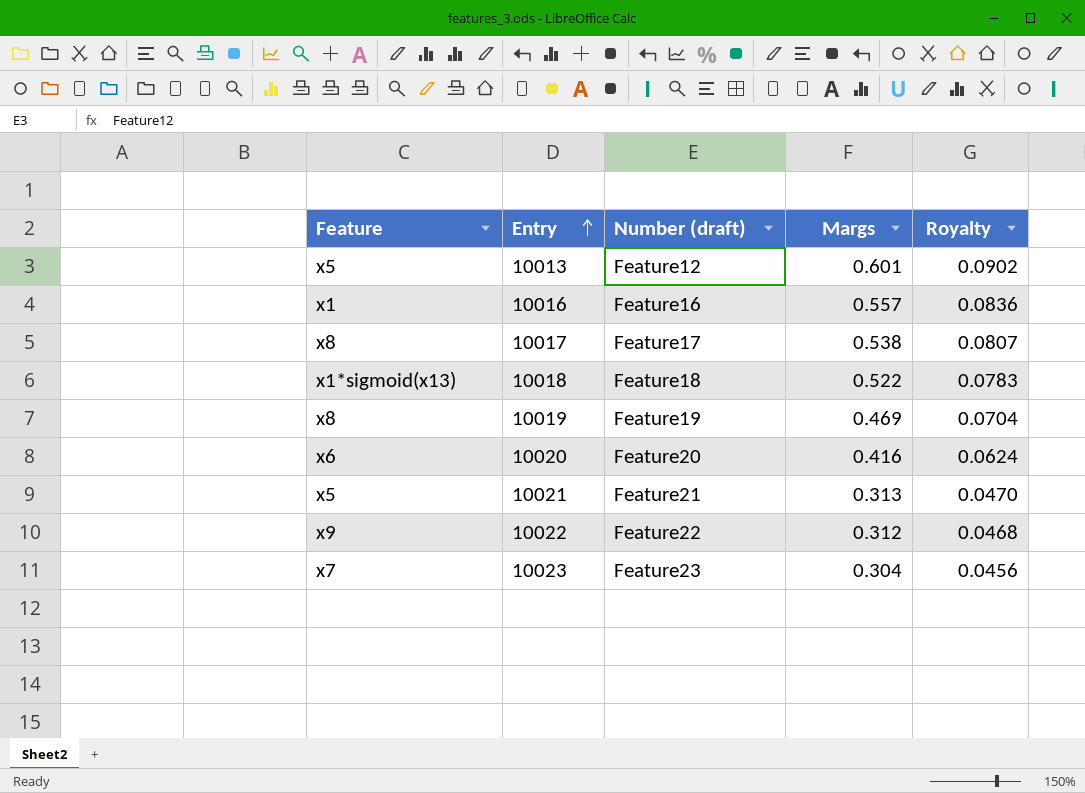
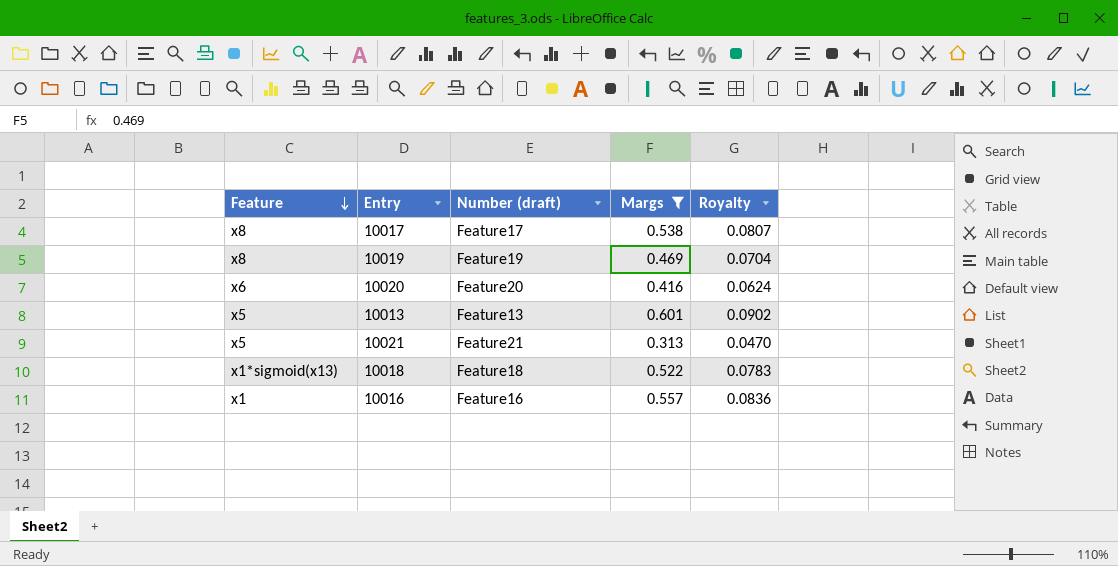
filter: none -> Margs >= 0.313
row order: Entry ascending -> Feature descending
10013 | Number (draft): Feature12 -> Feature13

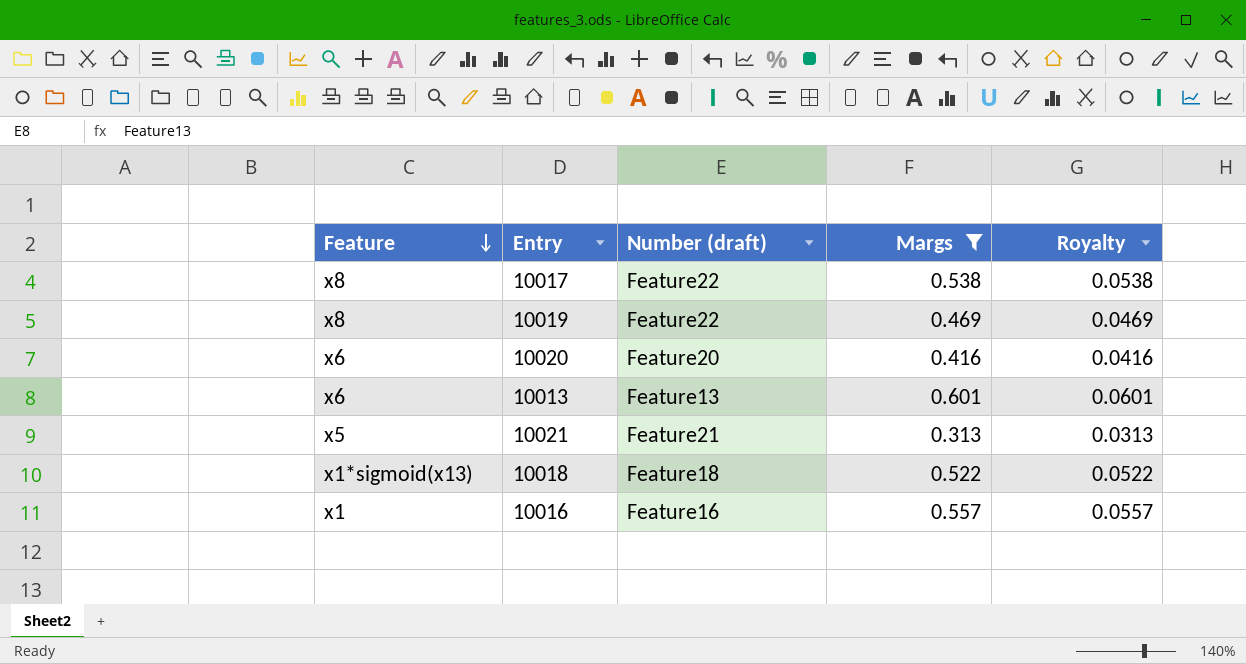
column Royalty | formula: [Margs] * 0.15 -> [Margs] * 0.1
10017 | Number (draft): Feature17 -> Feature22
10019 | Number (draft): Feature19 -> Feature22
10013 | Feature: x5 -> x6

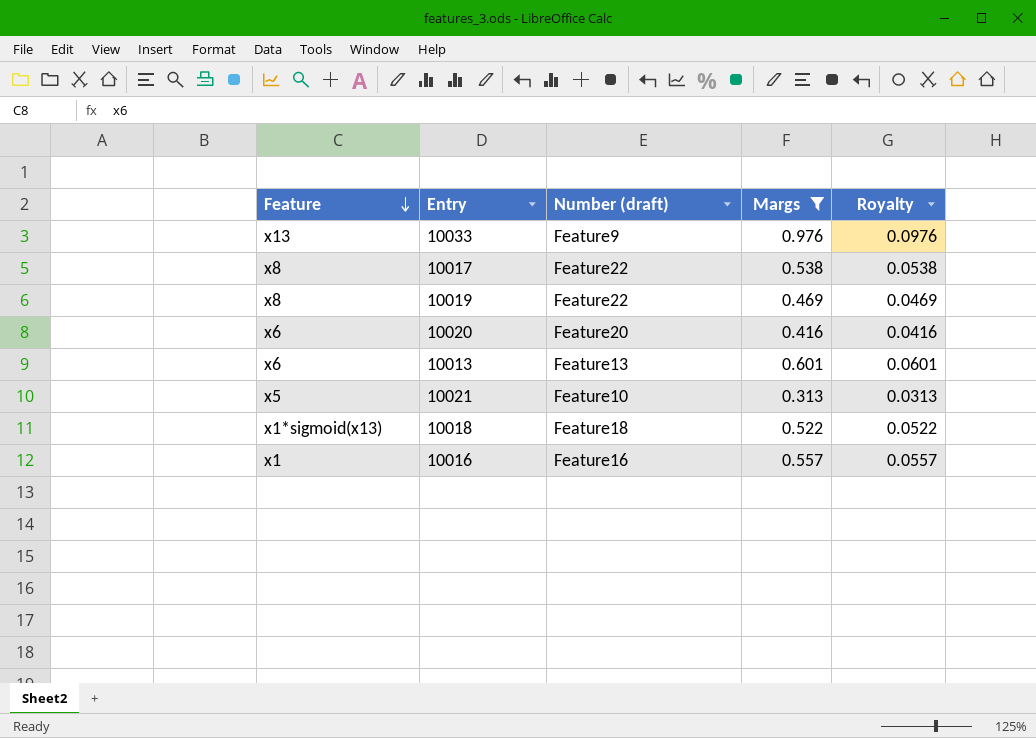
row 10033: none -> x13 | Feature9 | 0.976 | 0.0976
10021 | Number (draft): Feature21 -> Feature10

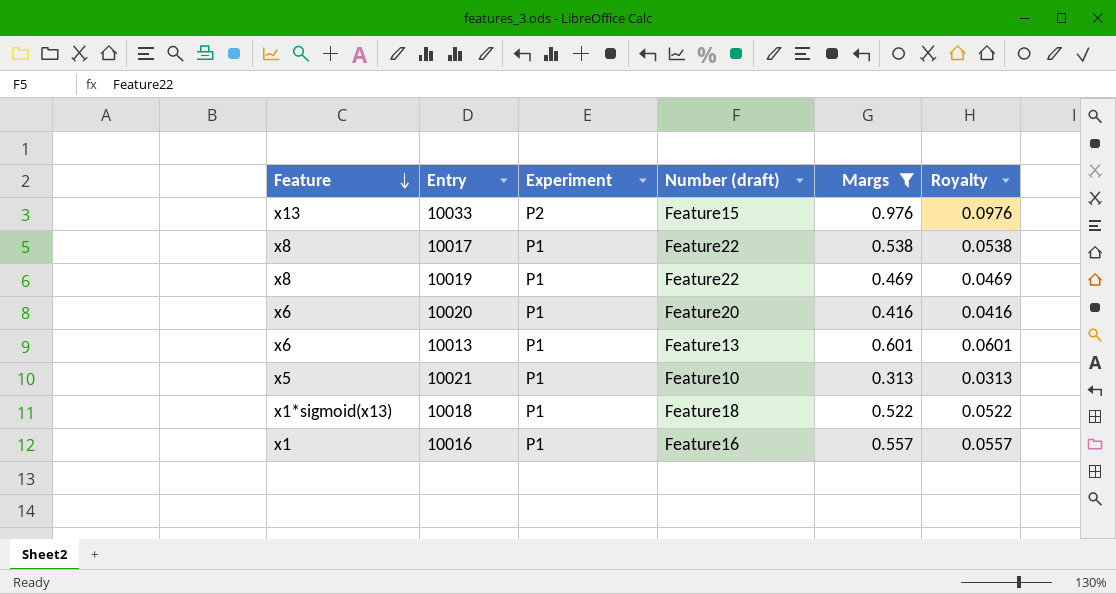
column Experiment | position: none -> 3
10033 | Number (draft): Feature9 -> Feature15

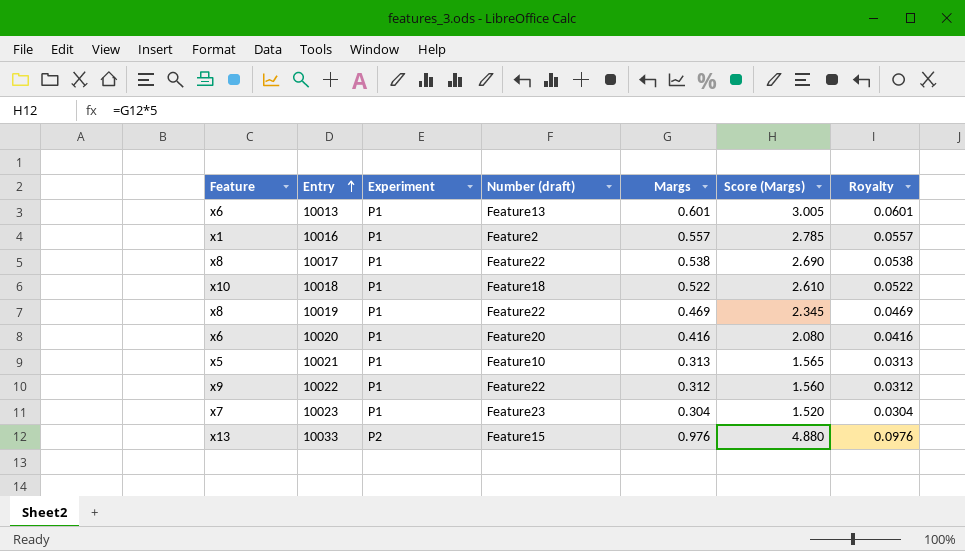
filter: Margs >= 0.313 -> none
row order: Feature descending -> Entry ascending
column Score (Margs) | formula: none -> [Margs] * 5
10016 | Number (draft): Feature16 -> Feature2
10018 | Feature: x1*sigmoid(x13) -> x10

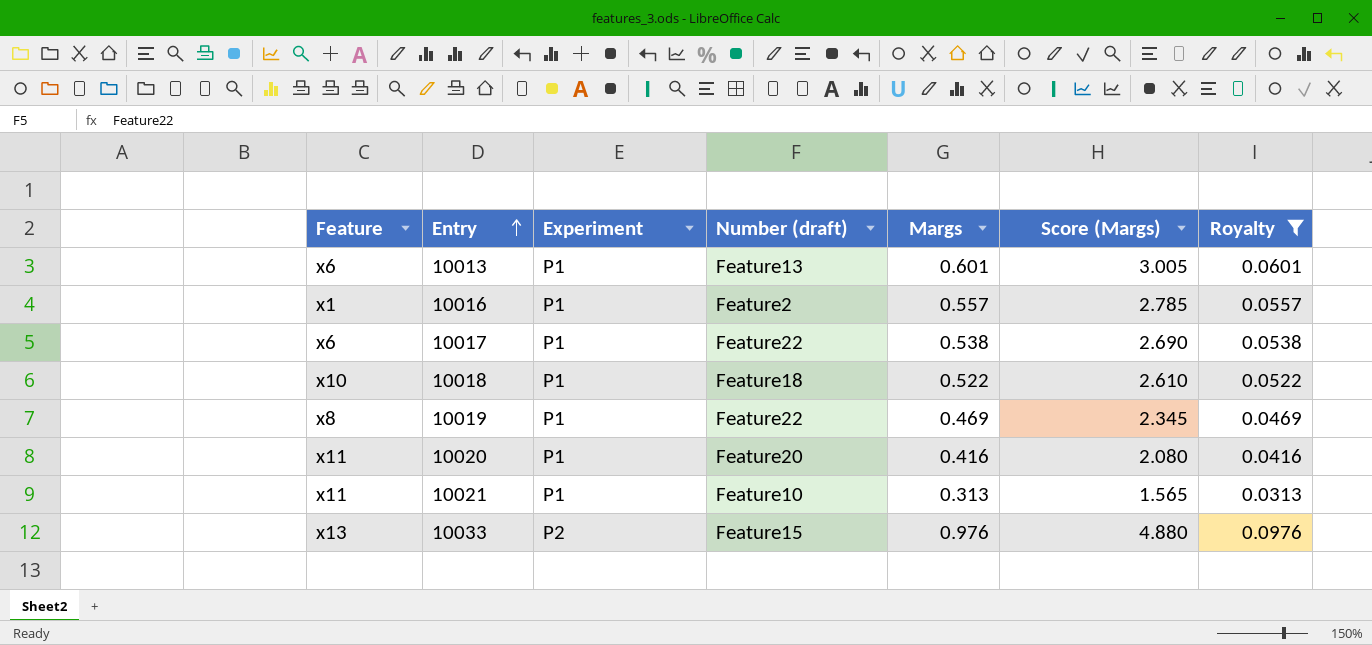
filter: none -> Royalty >= 0.0313
10017 | Feature: x8 -> x6
10020 | Feature: x6 -> x11
10021 | Feature: x5 -> x11

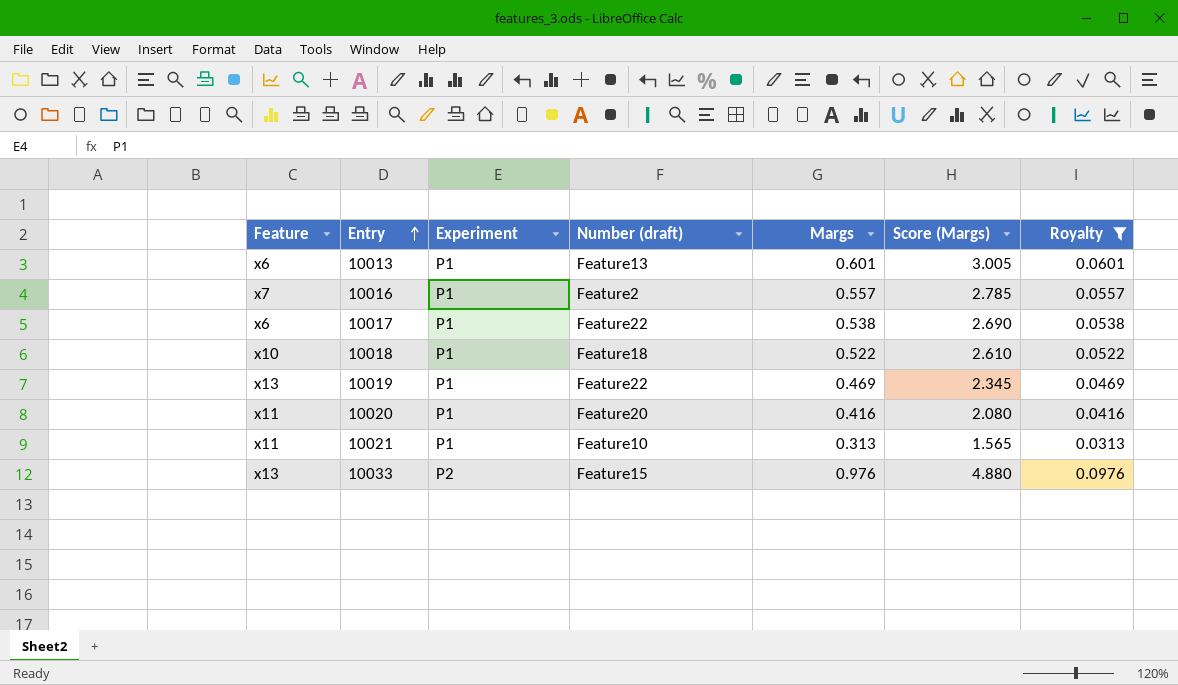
10016 | Feature: x1 -> x7
10019 | Feature: x8 -> x13

